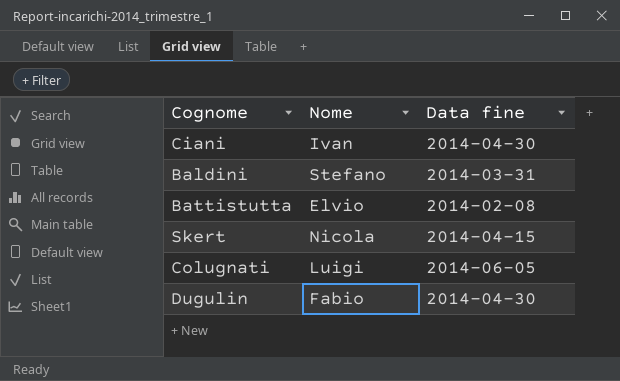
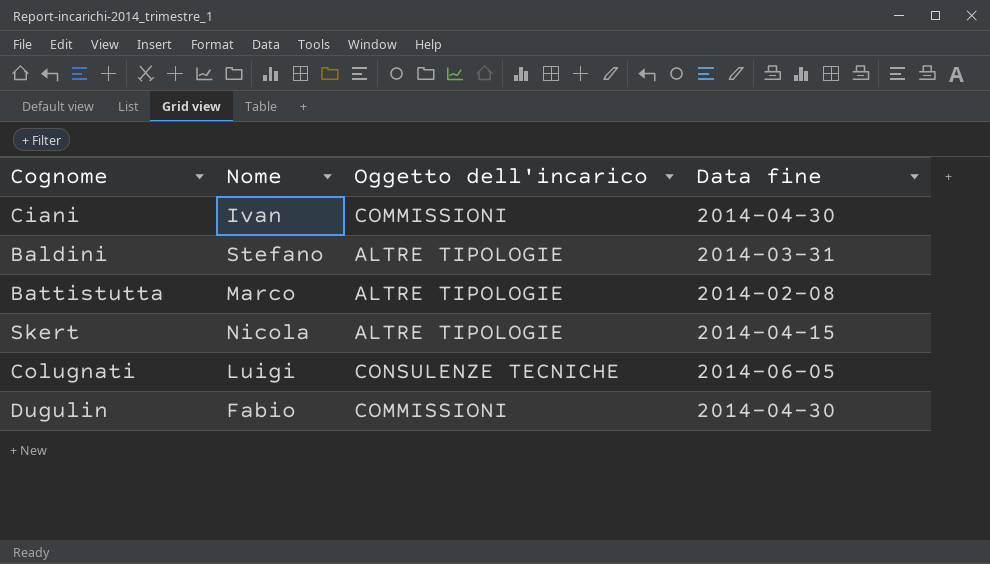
column Oggetto dell'incarico | position: none -> 3
Battistutta | Nome: Elvio -> Marco

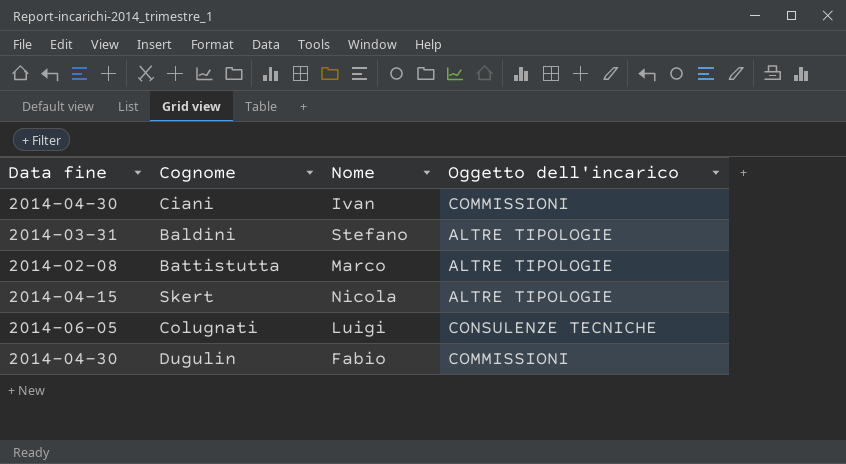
column Data fine | position: 4 -> 1

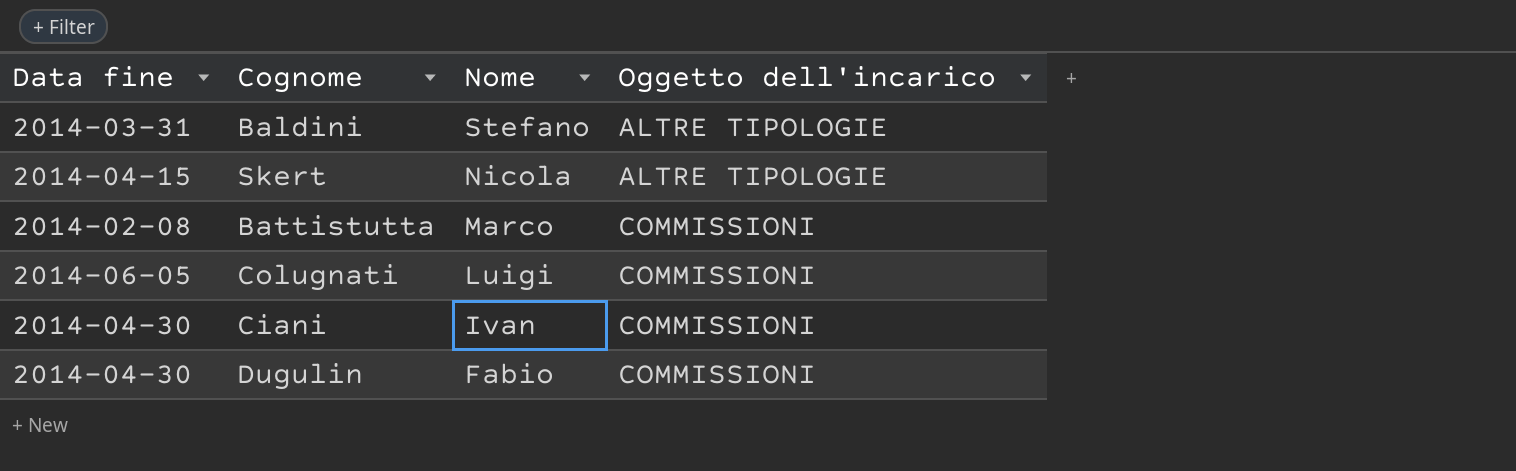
row order: none -> Nome descending
Battistutta | Oggetto dell'incarico: ALTRE TIPOLOGIE -> COMMISSIONI
Colugnati | Oggetto dell'incarico: CONSULENZE TECNICHE -> COMMISSIONI

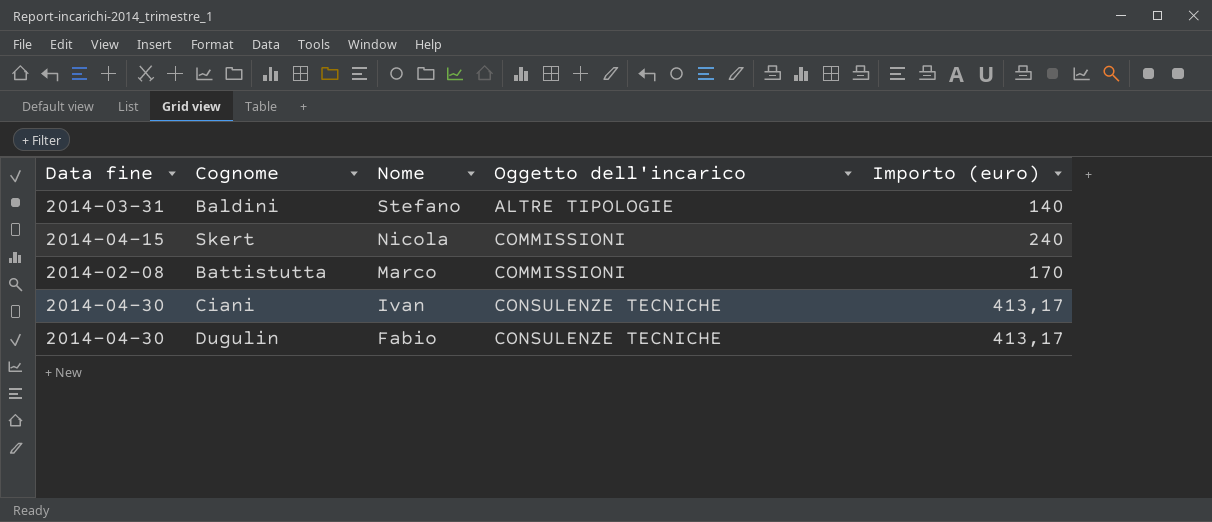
column Importo (euro) | position: none -> 5
row Colugnati: 2014-06-05 | Luigi | COMMISSIONI -> none
Skert | Oggetto dell'incarico: ALTRE TIPOLOGIE -> COMMISSIONI
Ciani | Oggetto dell'incarico: COMMISSIONI -> CONSULENZE TECNICHE
Dugulin | Oggetto dell'incarico: COMMISSIONI -> CONSULENZE TECNICHE

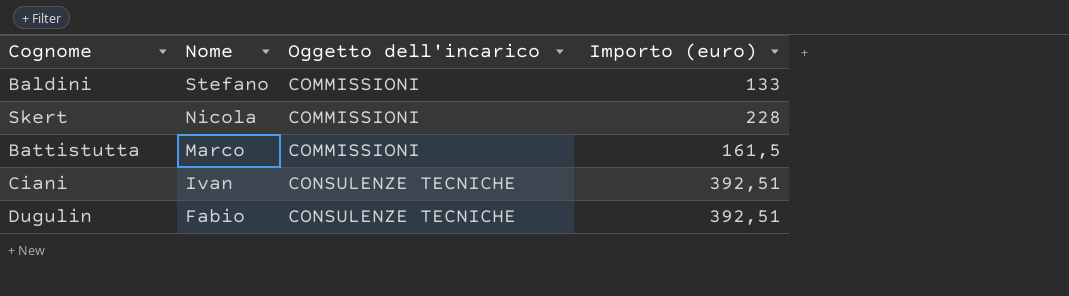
column Data fine | position: 1 -> none
Baldini | Oggetto dell'incarico: ALTRE TIPOLOGIE -> COMMISSIONI
Baldini | Importo (euro): 140 -> 133
Skert | Importo (euro): 240 -> 228
Battistutta | Importo (euro): 170 -> 161,5
Ciani | Importo (euro): 413,17 -> 392,51
Dugulin | Importo (euro): 413,17 -> 392,51

